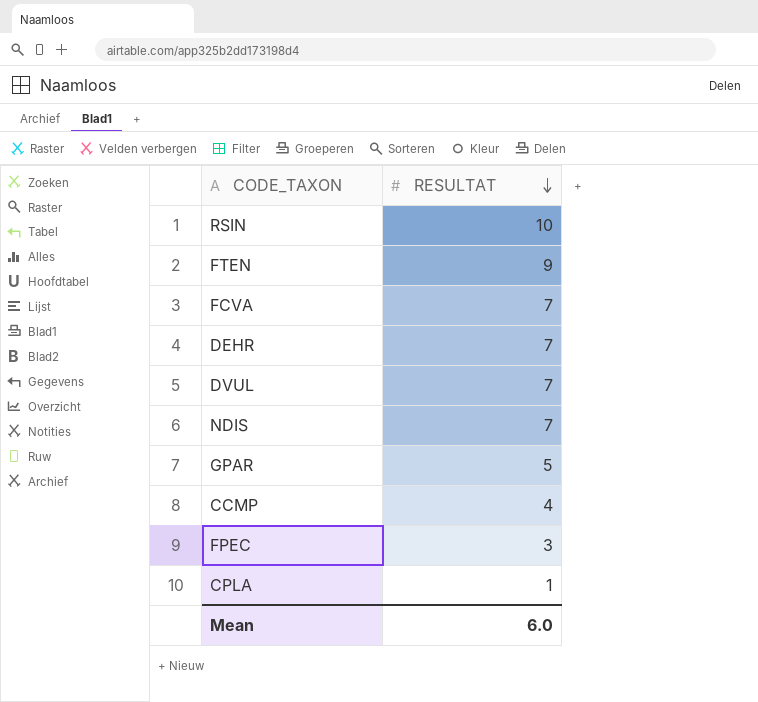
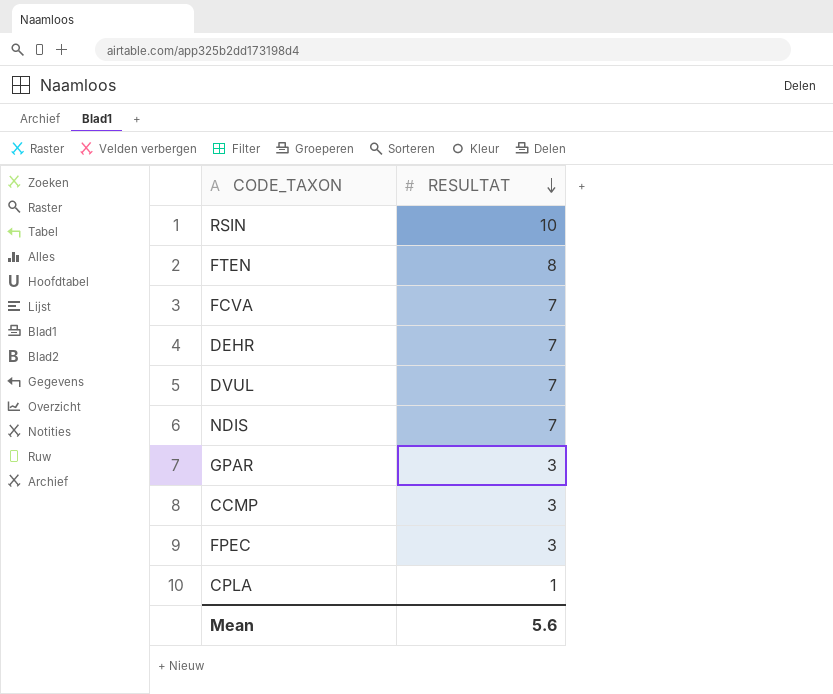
FTEN | RESULTAT: 9 -> 8
GPAR | RESULTAT: 5 -> 3
CCMP | RESULTAT: 4 -> 3
Mean | RESULTAT: 6.0 -> 5.6

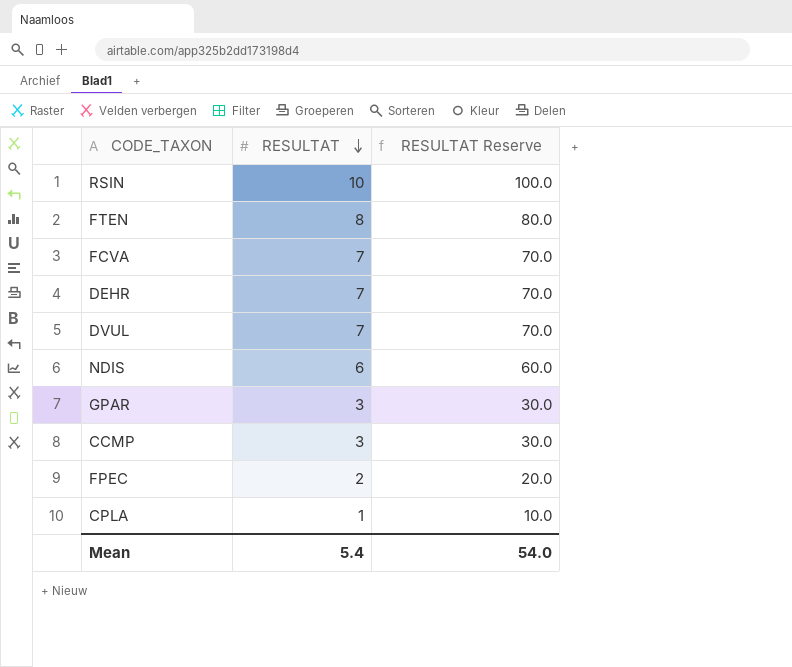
column RESULTAT Reserve | formula: none -> [RESULTAT] * 10
NDIS | RESULTAT: 7 -> 6
FPEC | RESULTAT: 3 -> 2
Mean | RESULTAT: 5.6 -> 5.4

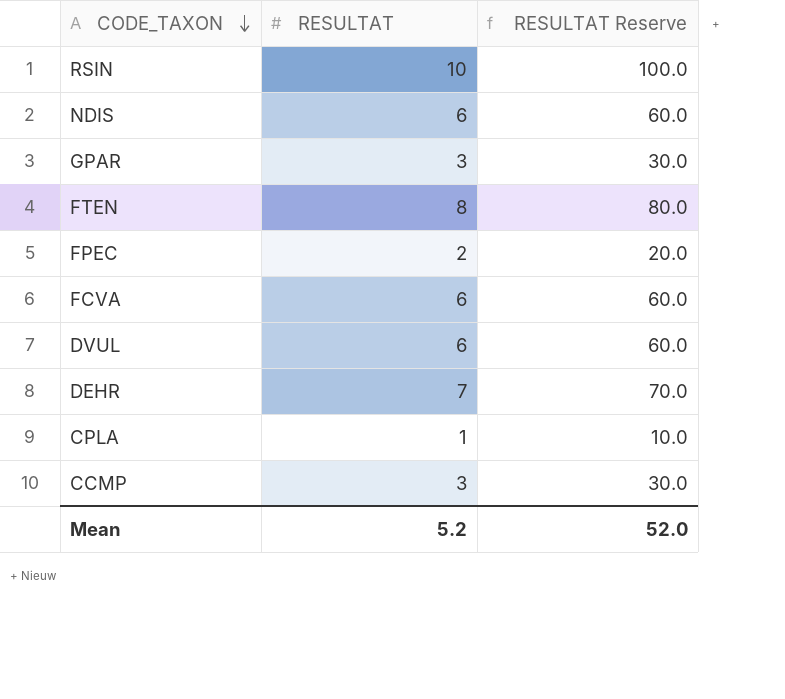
row order: RESULTAT descending -> CODE_TAXON descending
FCVA | RESULTAT: 7 -> 6
FCVA | RESULTAT Reserve: 70.0 -> 60.0
DVUL | RESULTAT: 7 -> 6
DVUL | RESULTAT Reserve: 70.0 -> 60.0
Mean | RESULTAT: 5.4 -> 5.2
Mean | RESULTAT Reserve: 54.0 -> 52.0

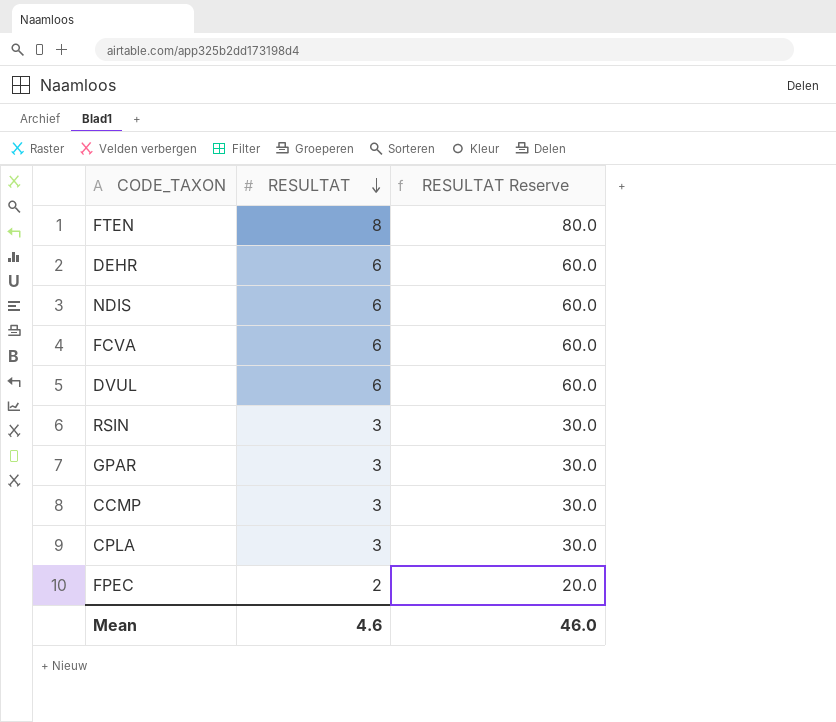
row order: CODE_TAXON descending -> RESULTAT descending
DEHR | RESULTAT: 7 -> 6
DEHR | RESULTAT Reserve: 70.0 -> 60.0
RSIN | RESULTAT: 10 -> 3
RSIN | RESULTAT Reserve: 100.0 -> 30.0
CPLA | RESULTAT: 1 -> 3
CPLA | RESULTAT Reserve: 10.0 -> 30.0
Mean | RESULTAT: 5.2 -> 4.6
Mean | RESULTAT Reserve: 52.0 -> 46.0

